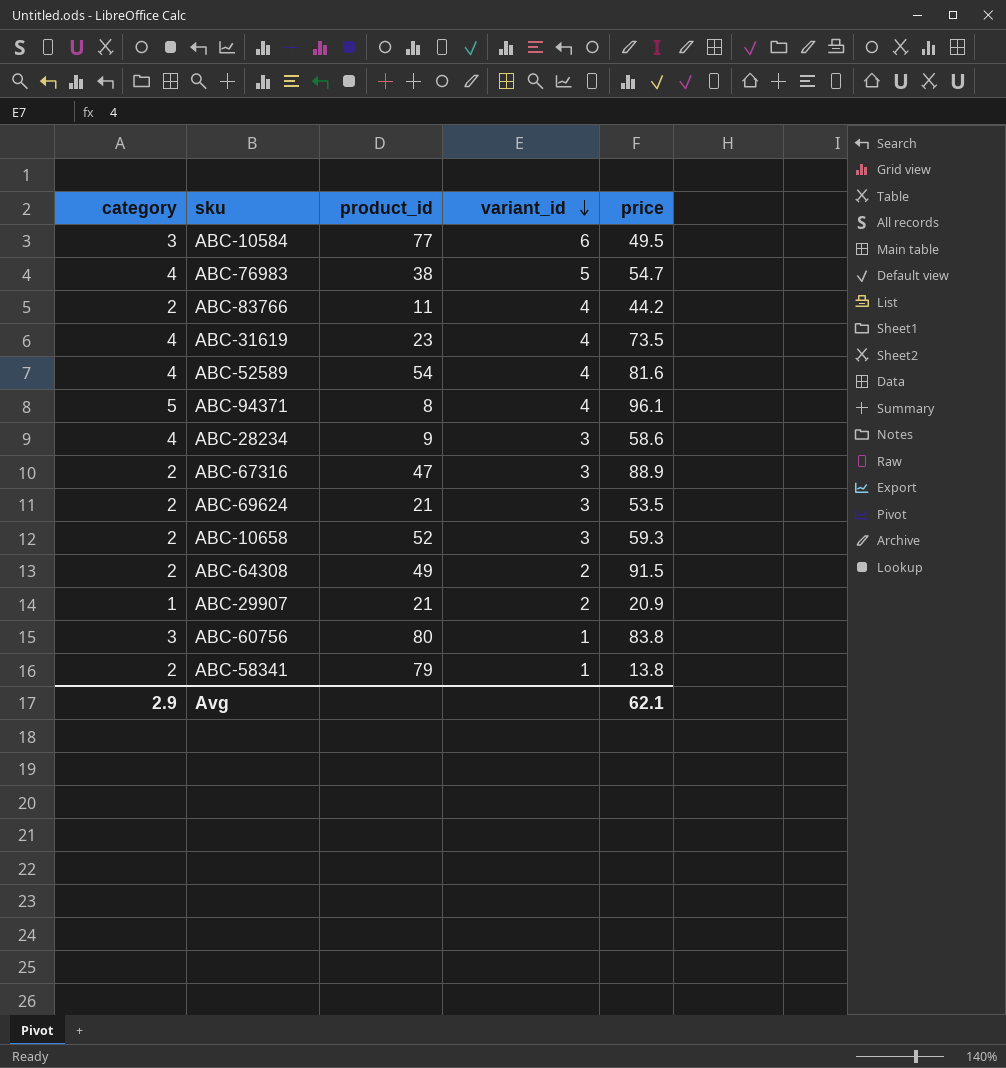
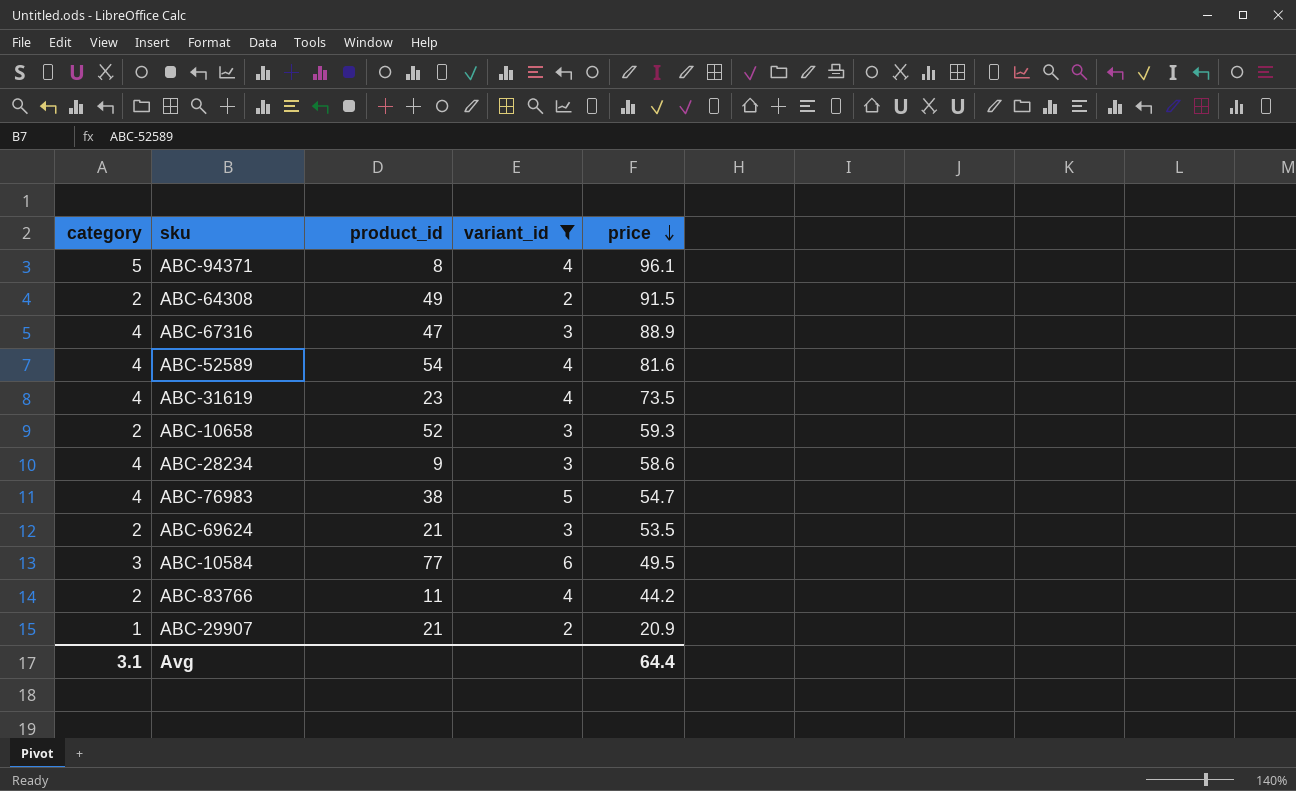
filter: none -> variant_id != 1
row order: variant_id descending -> price descending
ABC-67316 | category: 2 -> 4
Avg | category: 2.9 -> 3.1
Avg | price: 62.1 -> 64.4

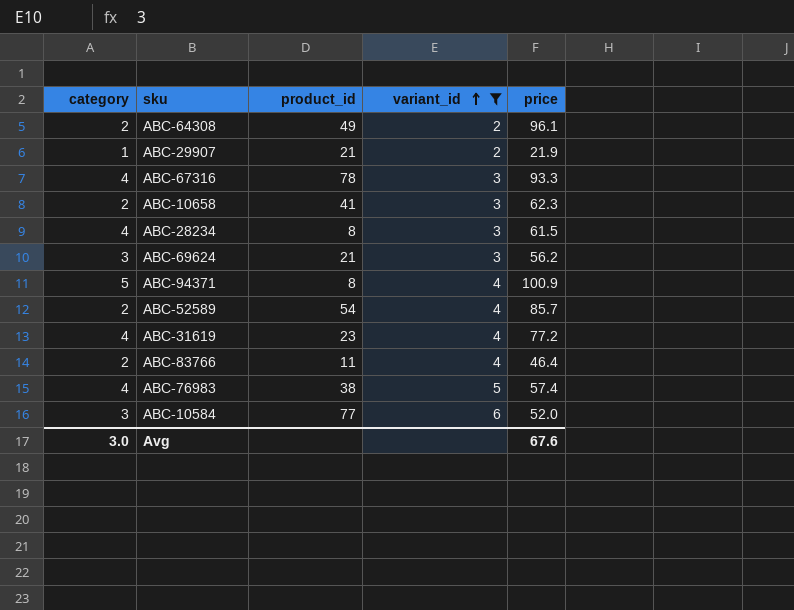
row order: price descending -> variant_id ascending
ABC-64308 | price: 91.5 -> 96.1
ABC-29907 | price: 20.9 -> 21.9
ABC-67316 | product_id: 47 -> 78
ABC-67316 | price: 88.9 -> 93.3
ABC-10658 | product_id: 52 -> 41
ABC-10658 | price: 59.3 -> 62.3
ABC-28234 | product_id: 9 -> 8
ABC-28234 | price: 58.6 -> 61.5
ABC-69624 | category: 2 -> 3
ABC-69624 | price: 53.5 -> 56.2
ABC-94371 | price: 96.1 -> 100.9
ABC-52589 | category: 4 -> 2
ABC-52589 | price: 81.6 -> 85.7
ABC-31619 | price: 73.5 -> 77.2
ABC-83766 | price: 44.2 -> 46.4
ABC-76983 | price: 54.7 -> 57.4
ABC-10584 | price: 49.5 -> 52.0
Avg | category: 3.1 -> 3.0
Avg | price: 64.4 -> 67.6

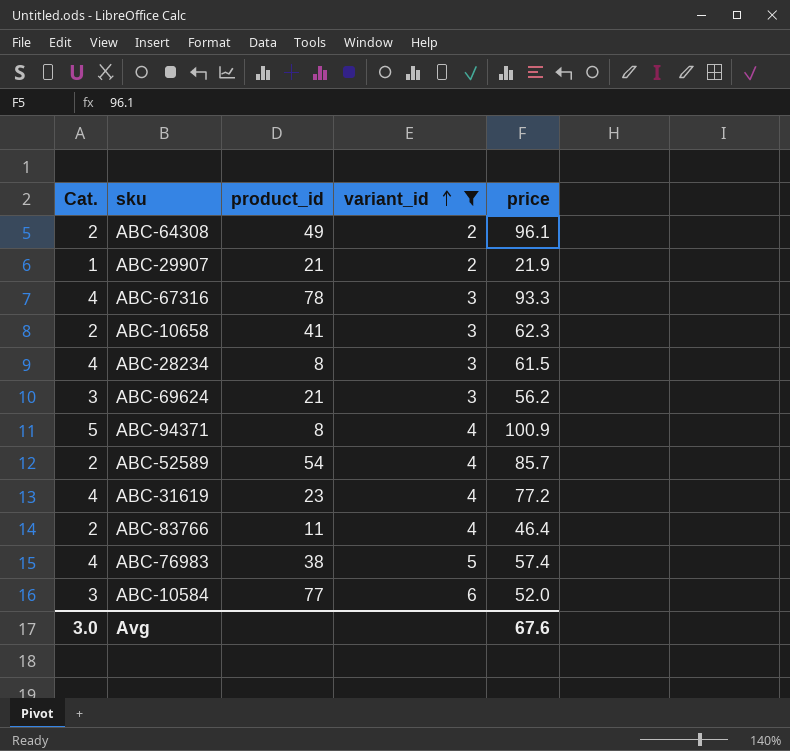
column name: category -> Cat.

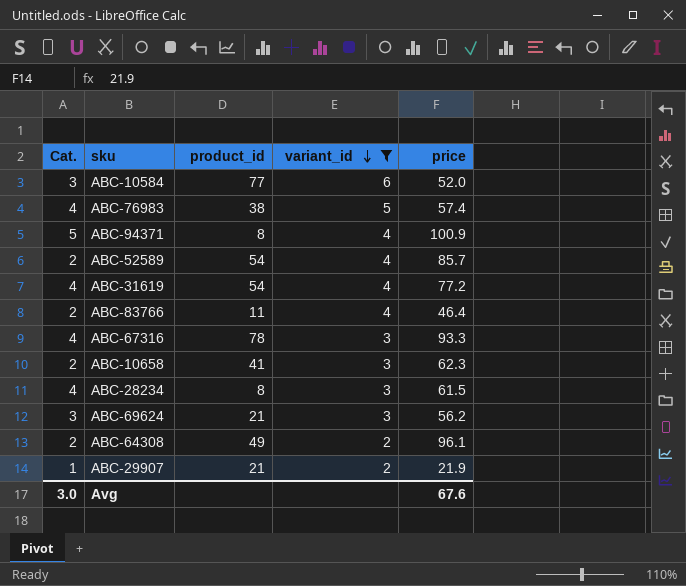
row order: variant_id ascending -> variant_id descending
ABC-31619 | product_id: 23 -> 54

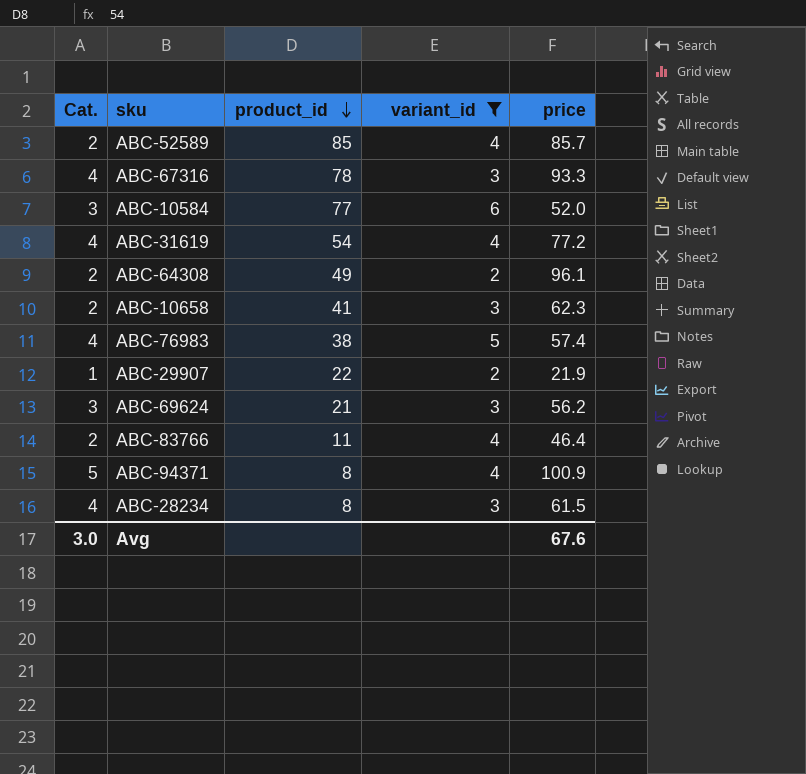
row order: variant_id descending -> product_id descending
ABC-52589 | product_id: 54 -> 85
ABC-29907 | product_id: 21 -> 22

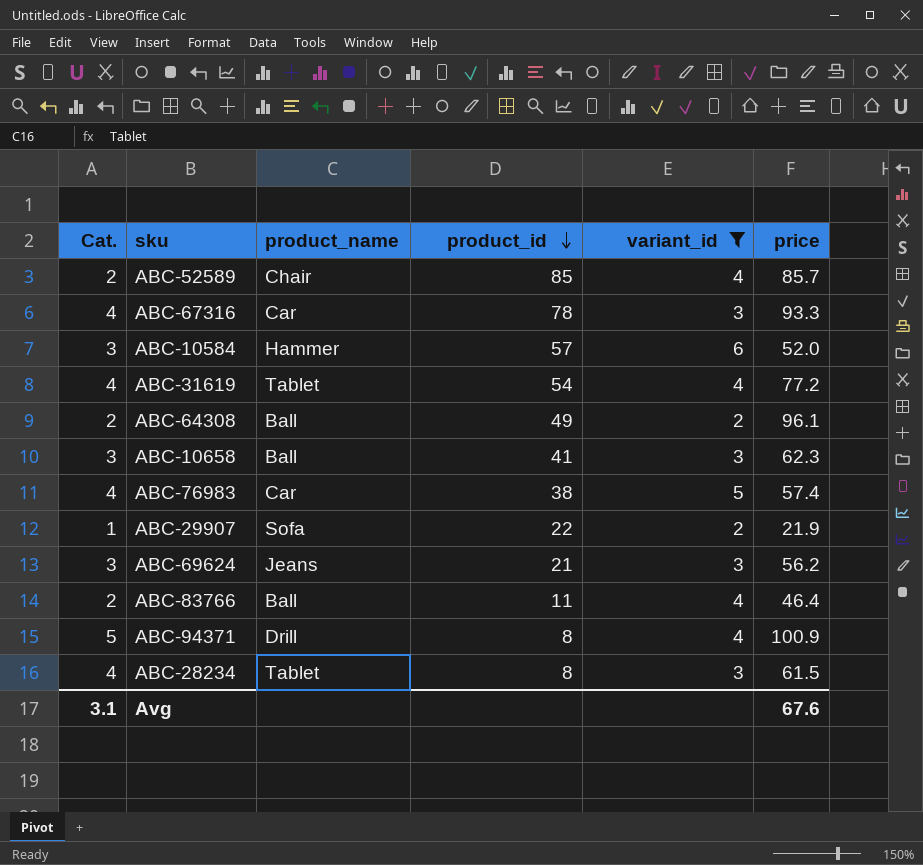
column product_name | position: none -> 3
ABC-10584 | product_id: 77 -> 57
ABC-10658 | Cat.: 2 -> 3
Avg | Cat.: 3.0 -> 3.1

